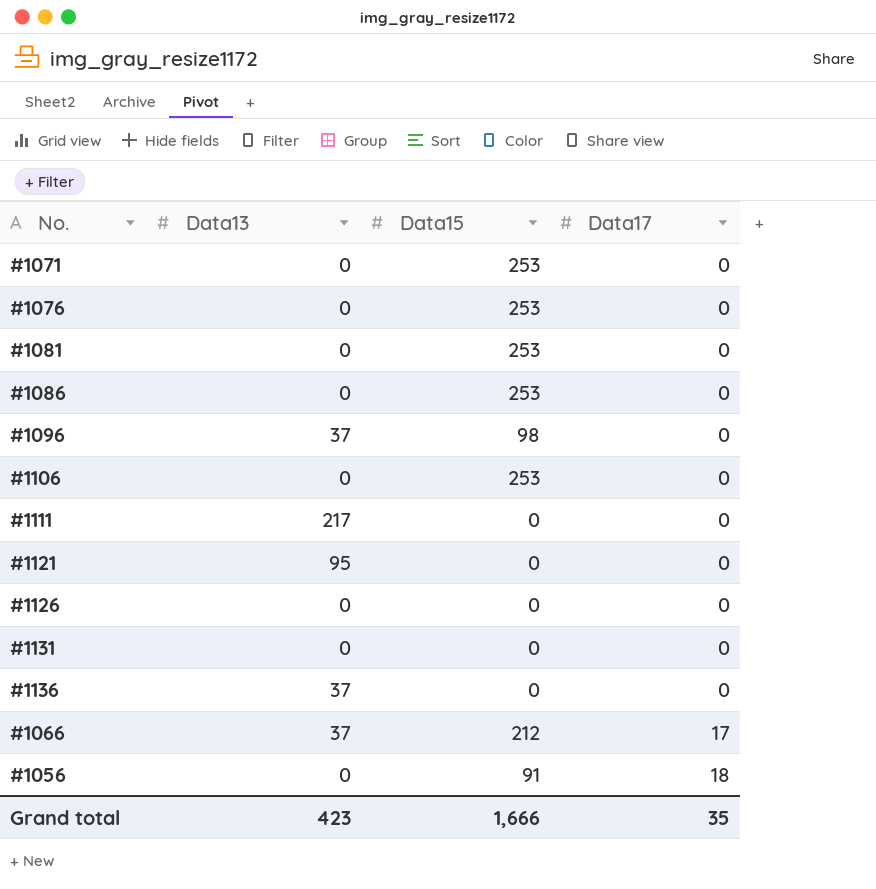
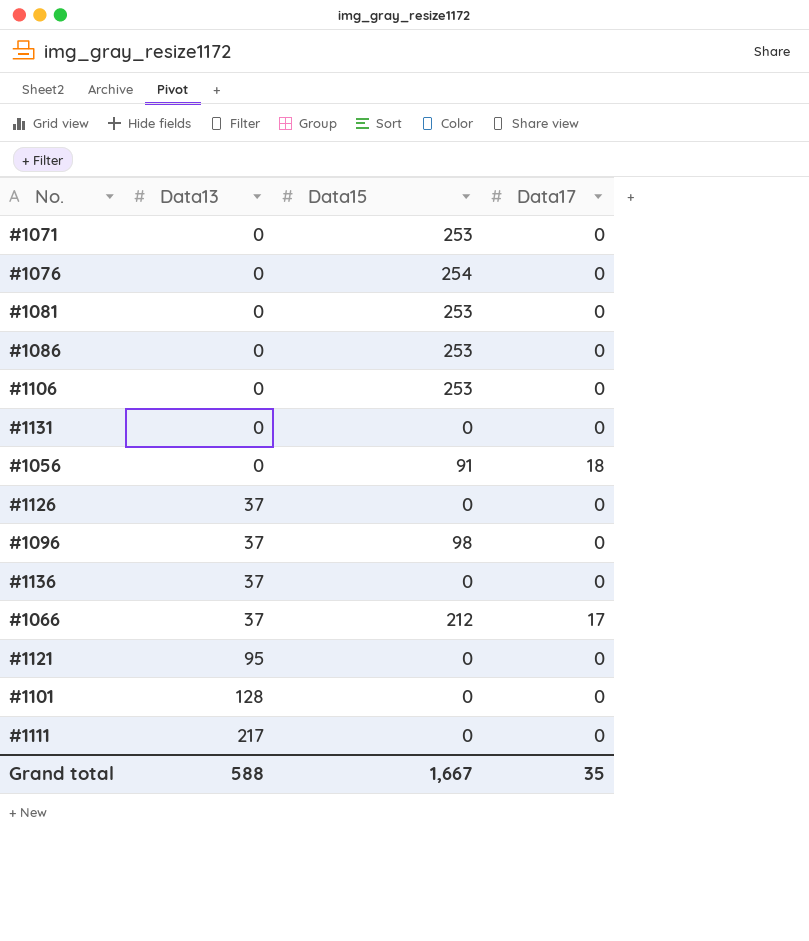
row order: Data17 ascending -> Data13 ascending
#1076 | Data15: 253 -> 254
#1126 | Data13: 0 -> 37
row #1101: none -> 128 | 0 | 0
Grand total | Data13: 423 -> 588
Grand total | Data15: 1,666 -> 1,667

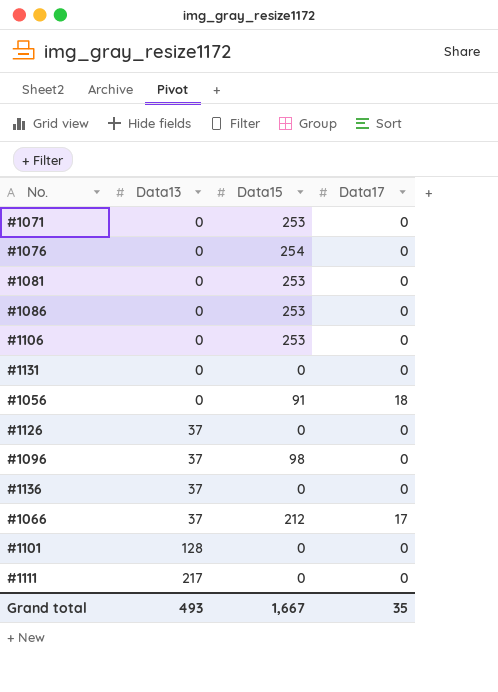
row #1121: 95 | 0 | 0 -> none
Grand total | Data13: 588 -> 493

